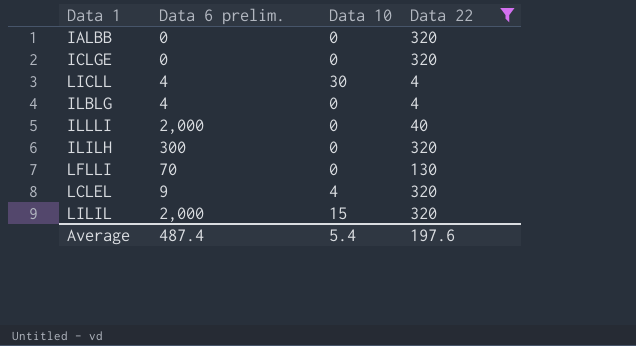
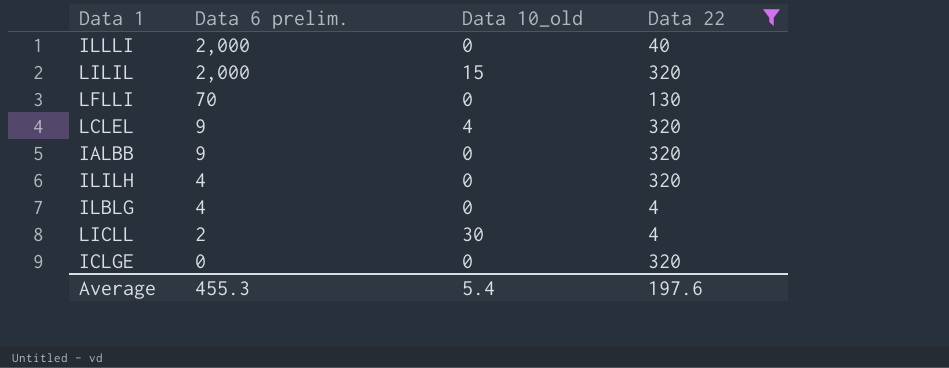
row order: none -> Data 6 prelim. descending
column name: Data 10 -> Data 10_old
IALBB | Data 6 prelim.: 0 -> 9
ILILH | Data 6 prelim.: 300 -> 4
LICLL | Data 6 prelim.: 4 -> 2
Average | Data 6 prelim.: 487.4 -> 455.3

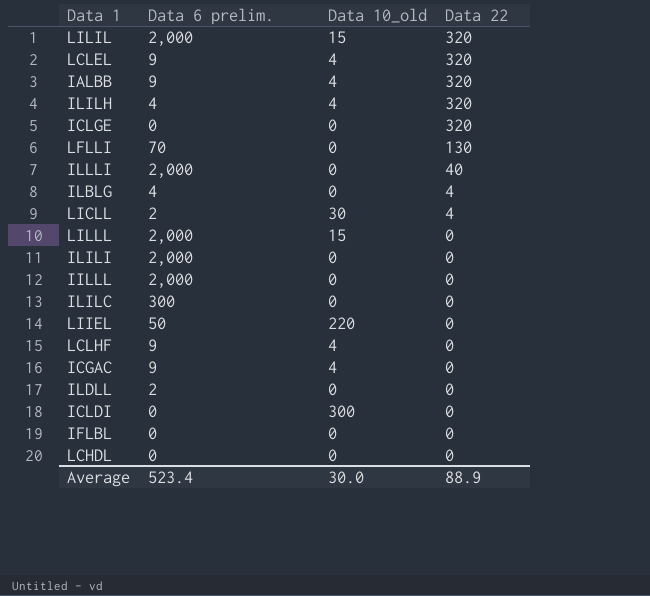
filter: Data 22 != 0 -> none
row order: Data 6 prelim. descending -> Data 22 descending
IALBB | Data 10_old: 0 -> 4
ILILH | Data 10_old: 0 -> 4
Average | Data 6 prelim.: 455.3 -> 523.4
Average | Data 10_old: 5.4 -> 30.0
Average | Data 22: 197.6 -> 88.9

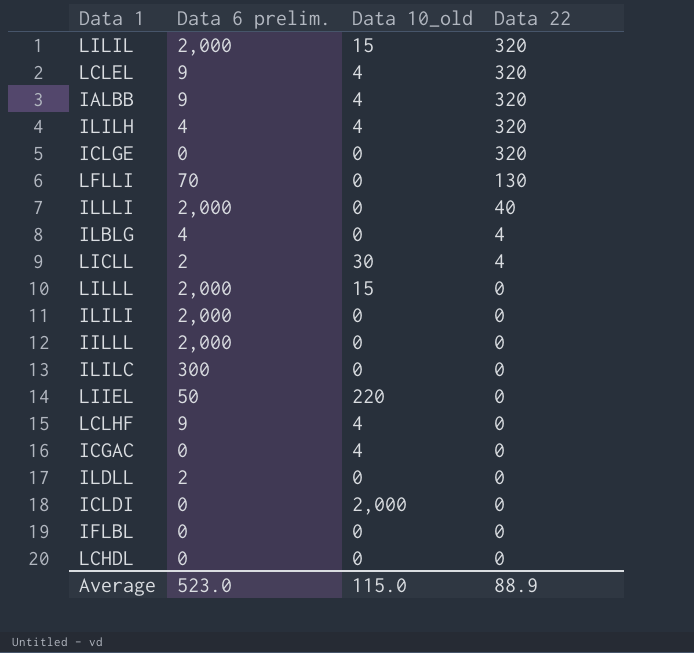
ICGAC | Data 6 prelim.: 9 -> 0
ICLDI | Data 10_old: 300 -> 2,000
Average | Data 6 prelim.: 523.4 -> 523.0
Average | Data 10_old: 30.0 -> 115.0

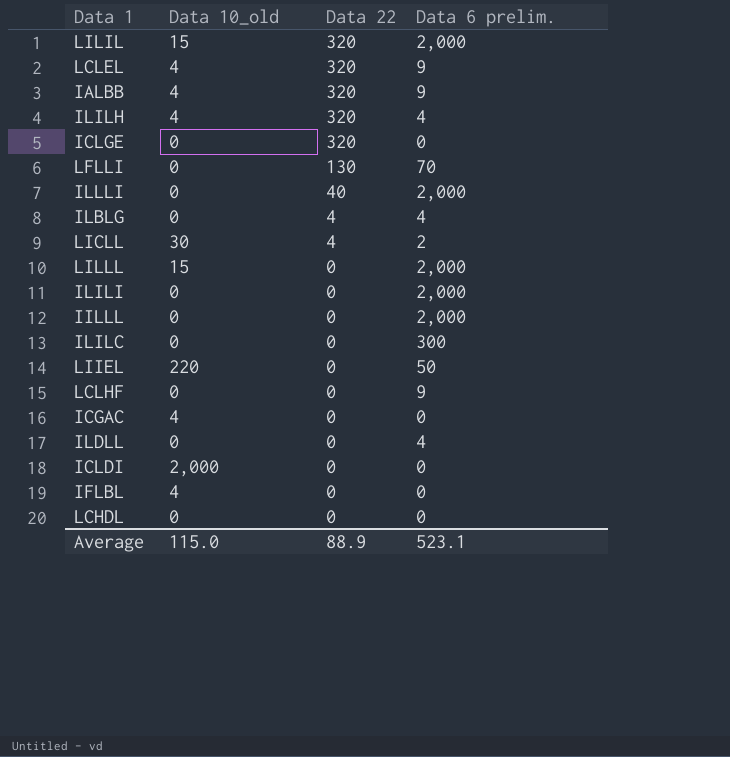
column Data 6 prelim. | position: 2 -> 4
LCLHF | Data 10_old: 4 -> 0
ILDLL | Data 6 prelim.: 2 -> 4
IFLBL | Data 10_old: 0 -> 4
Average | Data 6 prelim.: 523.0 -> 523.1

